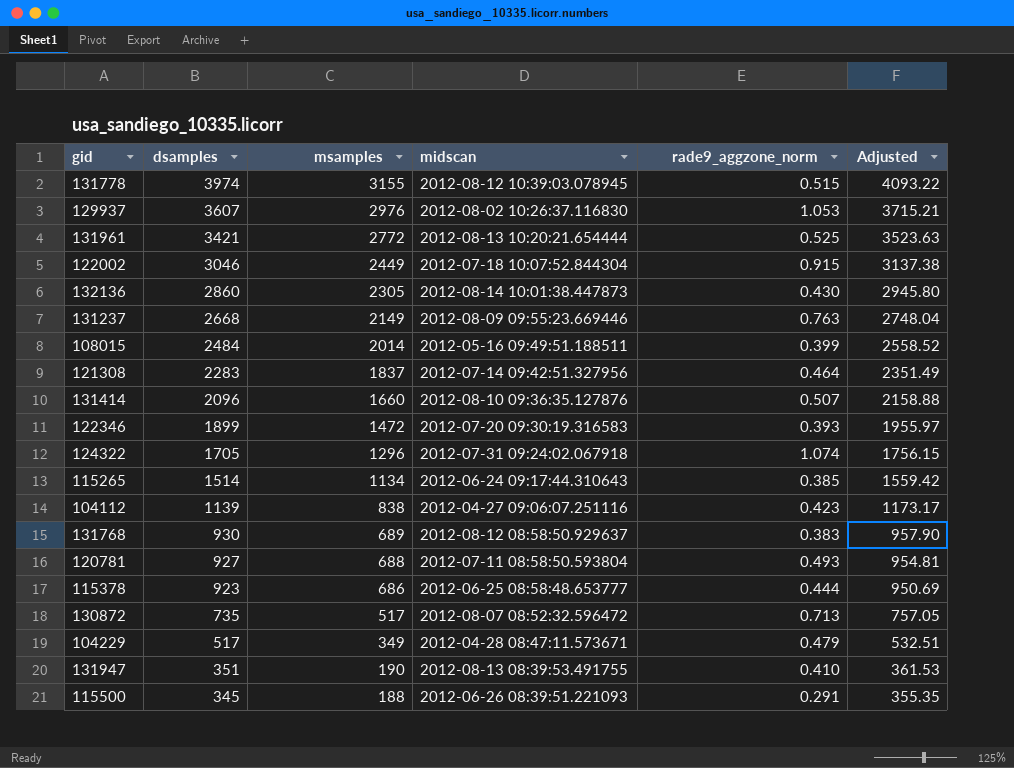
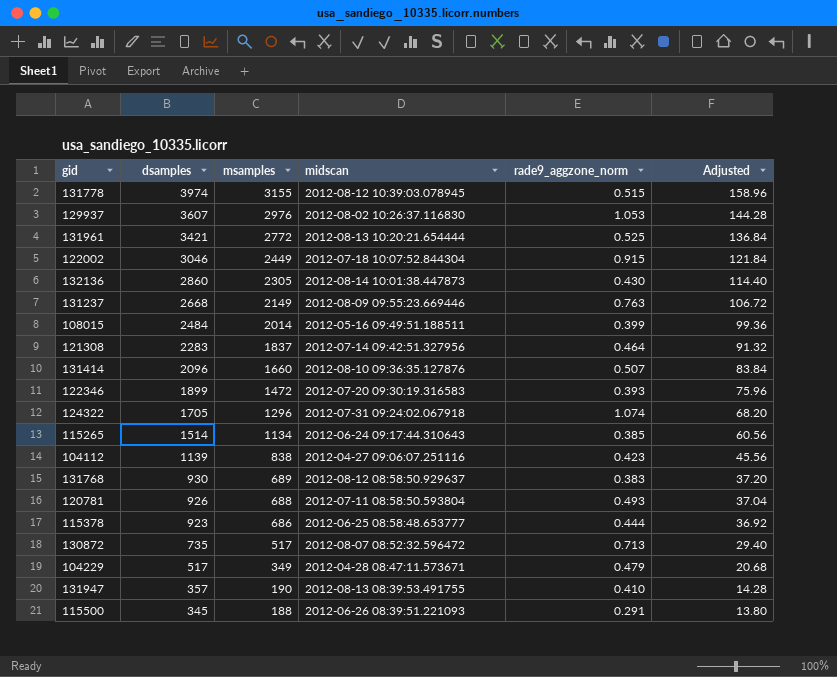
column Adjusted | formula: [dsamples] * 1.03 -> [dsamples] * 0.04
120781 | dsamples: 927 -> 926
131947 | dsamples: 351 -> 357

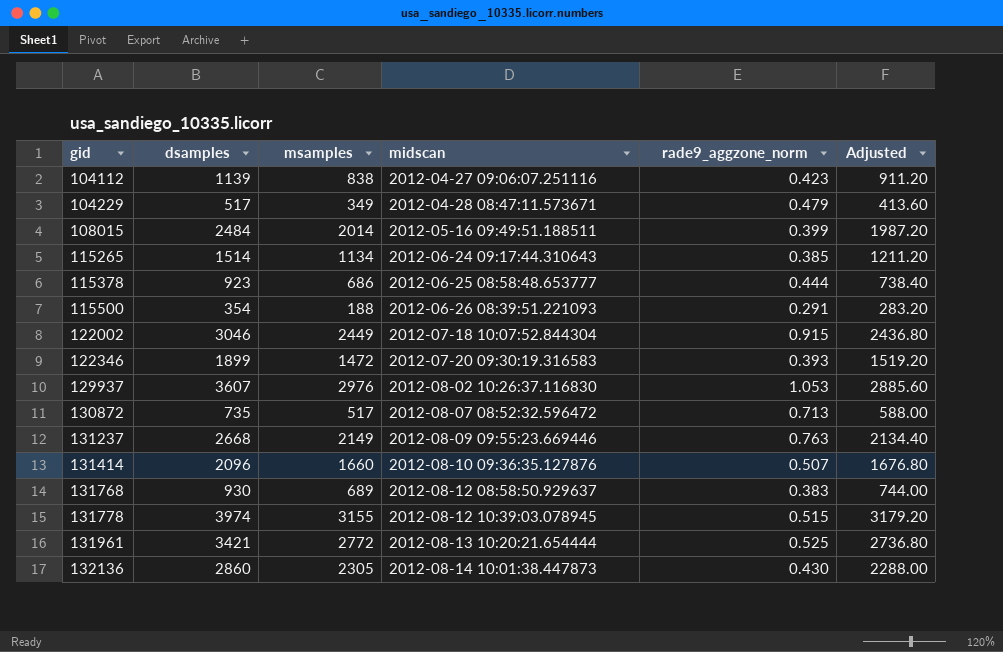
row order: dsamples descending -> gid ascending
column Adjusted | formula: [dsamples] * 0.04 -> [dsamples] * 0.8
row 121308: 2283 | 1837 | 2012-07-14 09:42:51.327956 | 0.464 | 91.32 -> none
row 124322: 1705 | 1296 | 2012-07-31 09:24:02.067918 | 1.074 | 68.20 -> none
row 120781: 926 | 688 | 2012-07-11 08:58:50.593804 | 0.493 | 37.04 -> none
row 131947: 357 | 190 | 2012-08-13 08:39:53.491755 | 0.410 | 14.28 -> none
115500 | dsamples: 345 -> 354

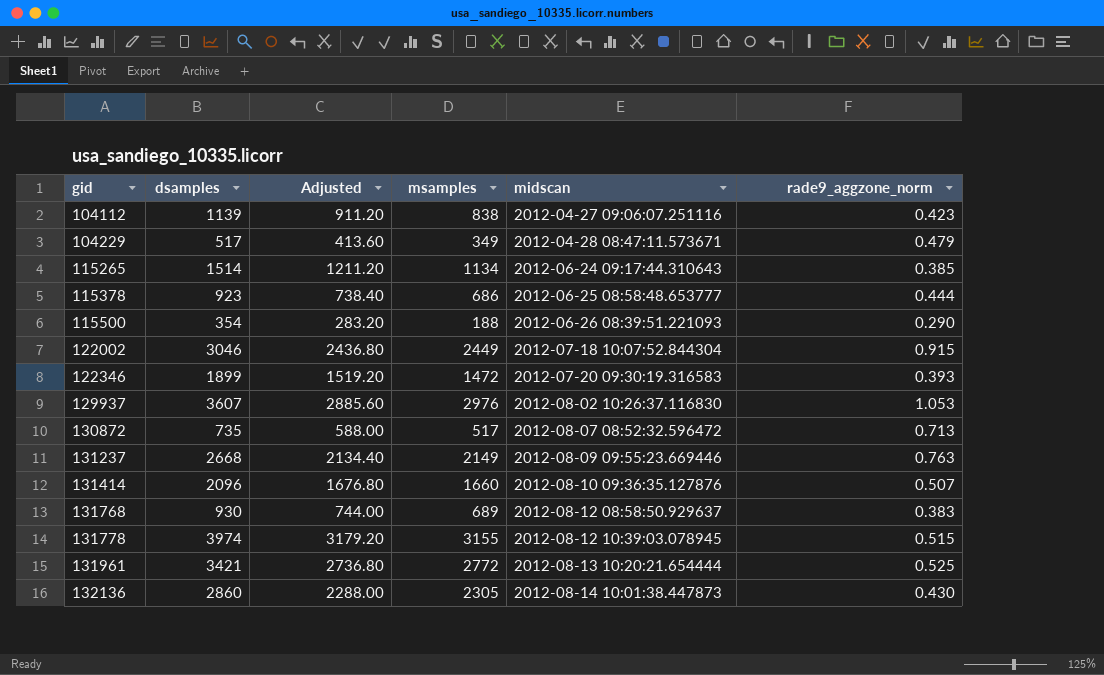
column Adjusted | position: 6 -> 3
row 108015: 2484 | 2014 | 2012-05-16 09:49:51.188511 | 0.399 | 1987.20 -> none
115500 | rade9_aggzone_norm: 0.291 -> 0.290

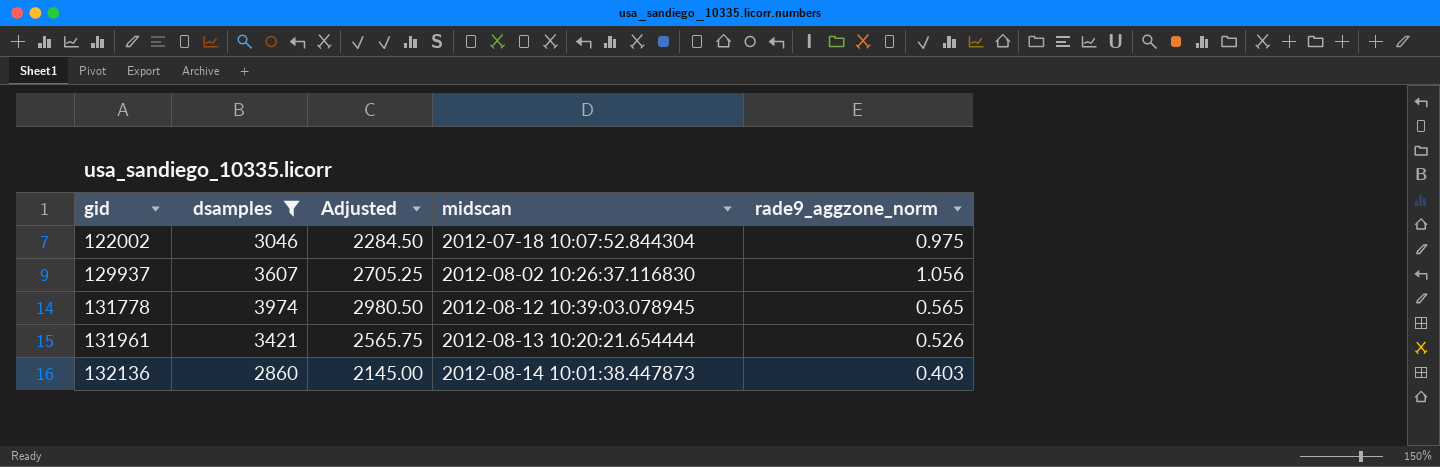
filter: none -> dsamples >= 2860
column msamples | position: 4 -> none
column Adjusted | formula: [dsamples] * 0.8 -> [dsamples] * 0.75
122002 | rade9_aggzone_norm: 0.915 -> 0.975
129937 | rade9_aggzone_norm: 1.053 -> 1.056
131778 | rade9_aggzone_norm: 0.515 -> 0.565
131961 | rade9_aggzone_norm: 0.525 -> 0.526
132136 | rade9_aggzone_norm: 0.430 -> 0.403

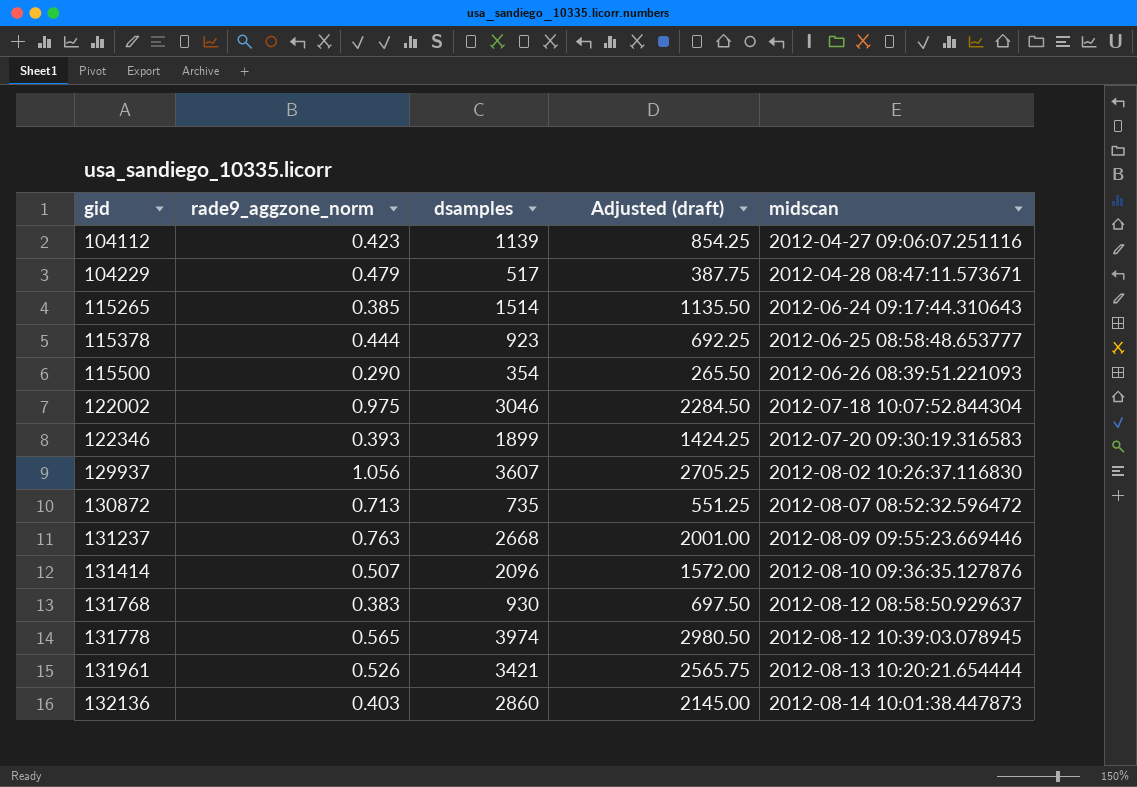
filter: dsamples >= 2860 -> none
column rade9_aggzone_norm | position: 5 -> 2
column name: Adjusted -> Adjusted (draft)

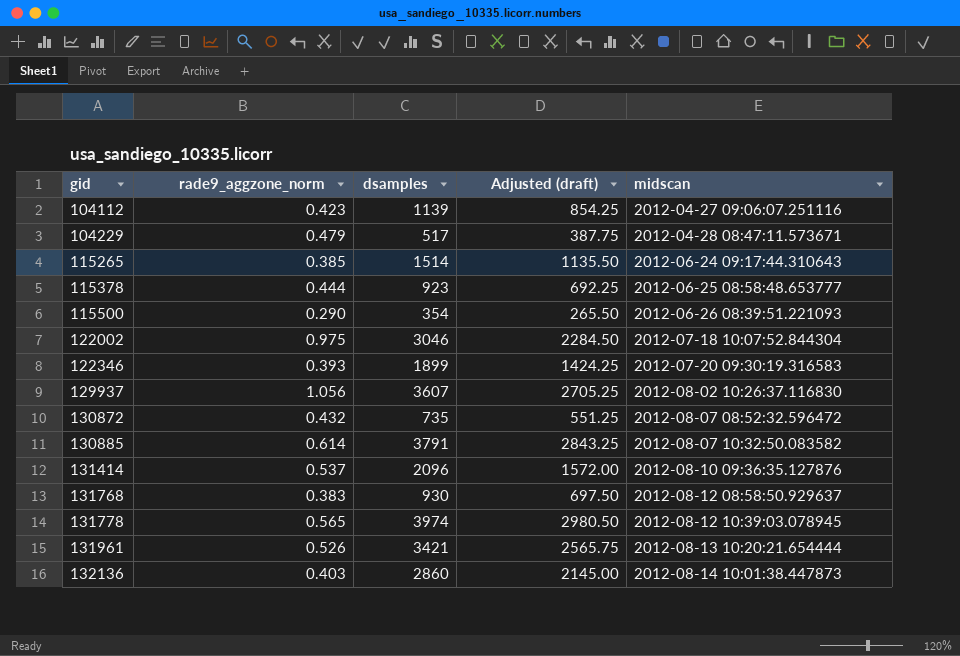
row 131237: 0.763 | 2668 | 2001.00 | 2012-08-09 09:55:23.669446 -> none
130872 | rade9_aggzone_norm: 0.713 -> 0.432
row 130885: none -> 0.614 | 3791 | 2843.25 | 2012-08-07 10:32:50.083582
131414 | rade9_aggzone_norm: 0.507 -> 0.537

